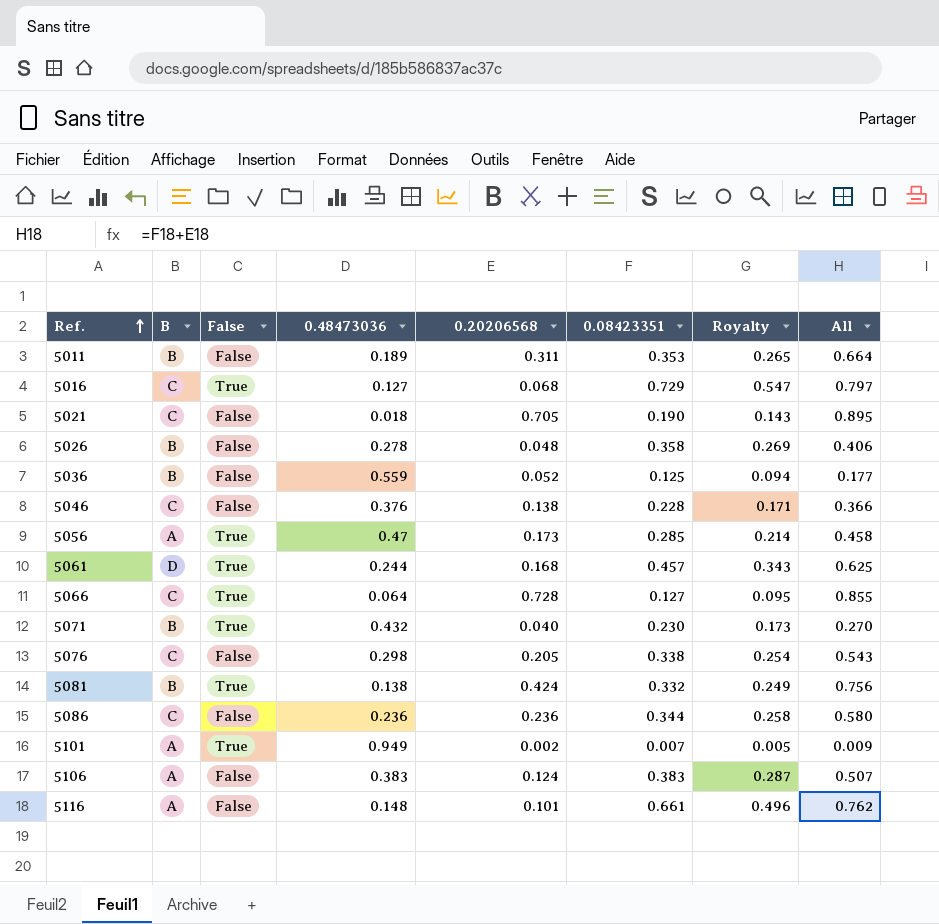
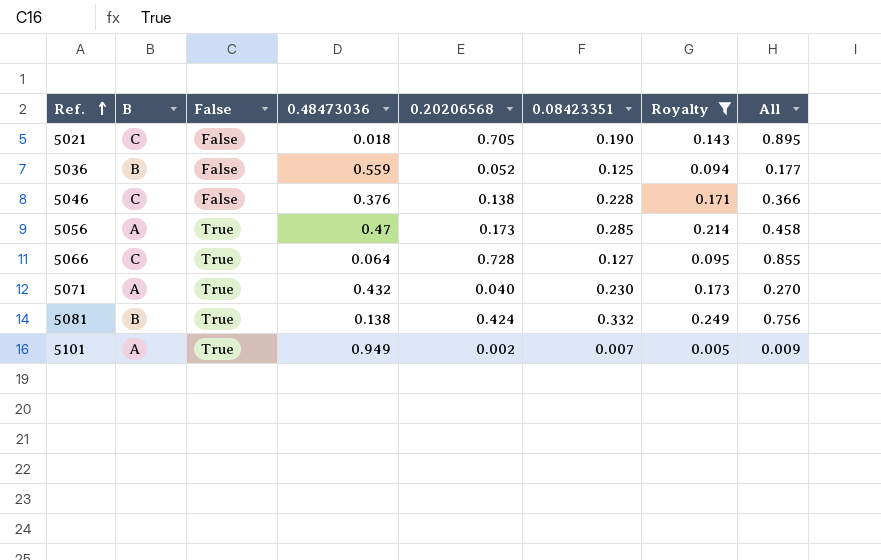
filter: none -> Royalty <= 0.249
5071 | B: B -> A

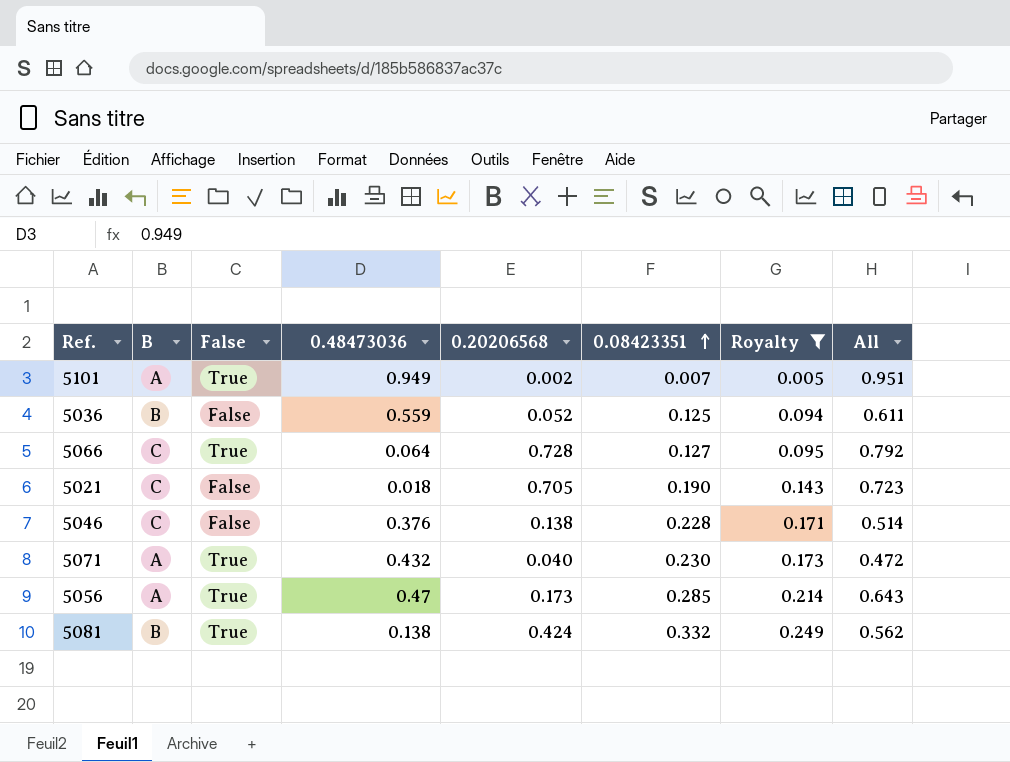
row order: Ref. ascending -> 0.08423351 ascending
column All | formula: [0.20206568] + [0.08423351] -> [0.48473036] + [0.20206568]

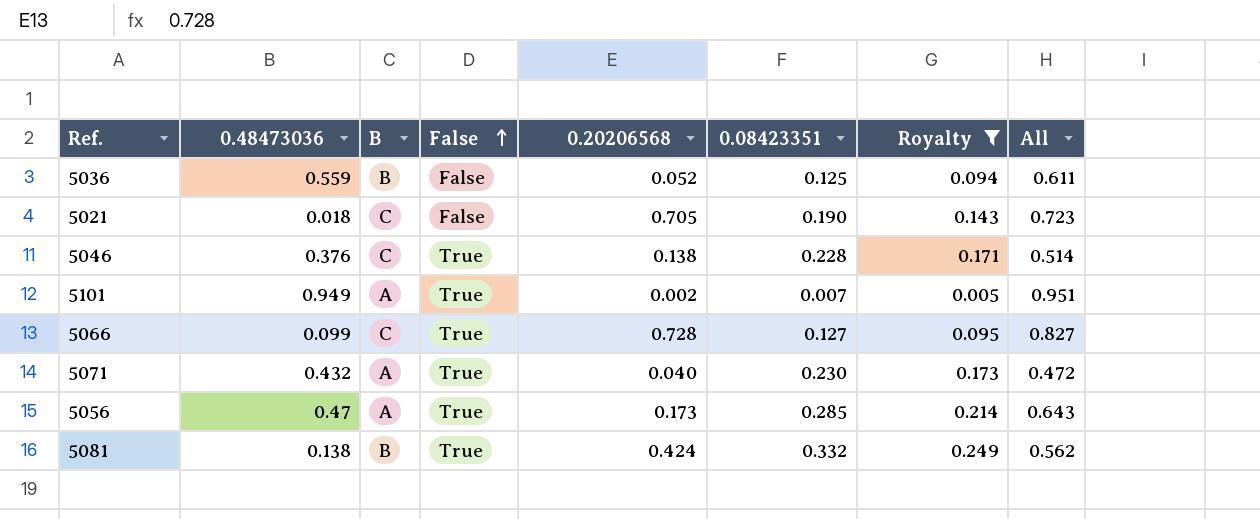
row order: 0.08423351 ascending -> False ascending
column 0.48473036 | position: 4 -> 2
5046 | False: False -> True
5066 | 0.48473036: 0.064 -> 0.099
5066 | All: 0.792 -> 0.827

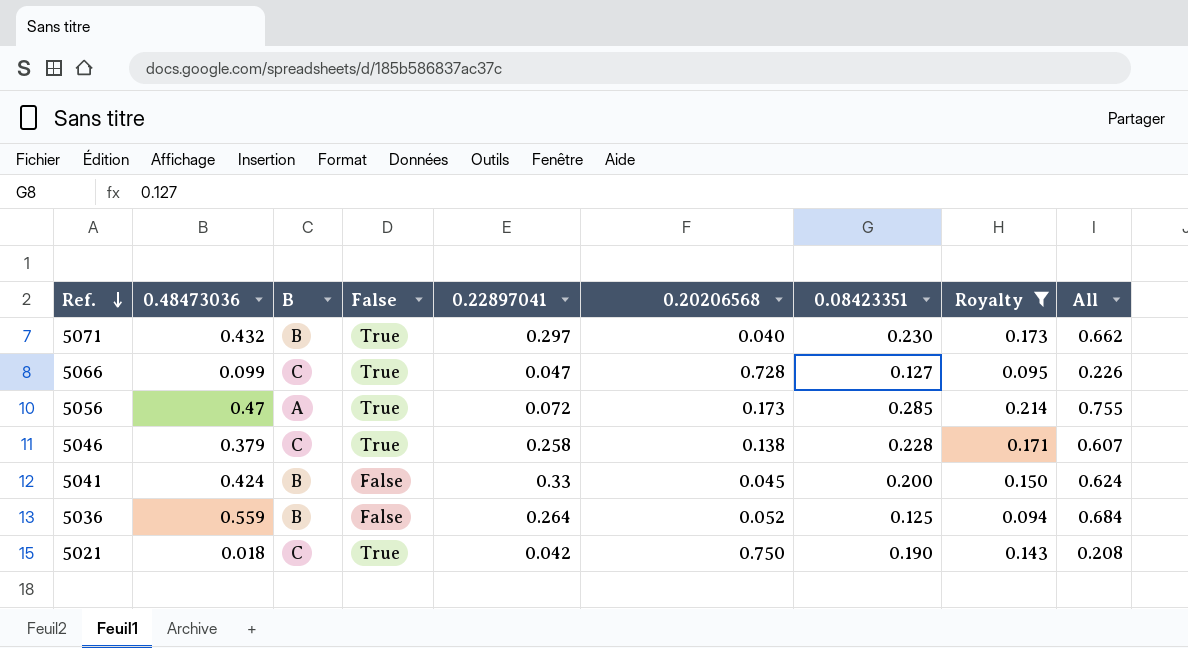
row order: False ascending -> Ref. descending
column 0.22897041 | position: none -> 5
column All | formula: [0.48473036] + [0.20206568] -> [0.48473036] + [0.08423351]
row 5101: 0.949 | A | True | 0.002 | 0.007 | 0.005 | 0.951 -> none
row 5081: 0.138 | B | True | 0.424 | 0.332 | 0.249 | 0.562 -> none
5071 | B: A -> B
5046 | 0.48473036: 0.376 -> 0.379
row 5041: none -> 0.424 | B | False | 0.33 | 0.045 | 0.200 | 0.150 | 0.624
5021 | False: False -> True
5021 | 0.20206568: 0.705 -> 0.750

